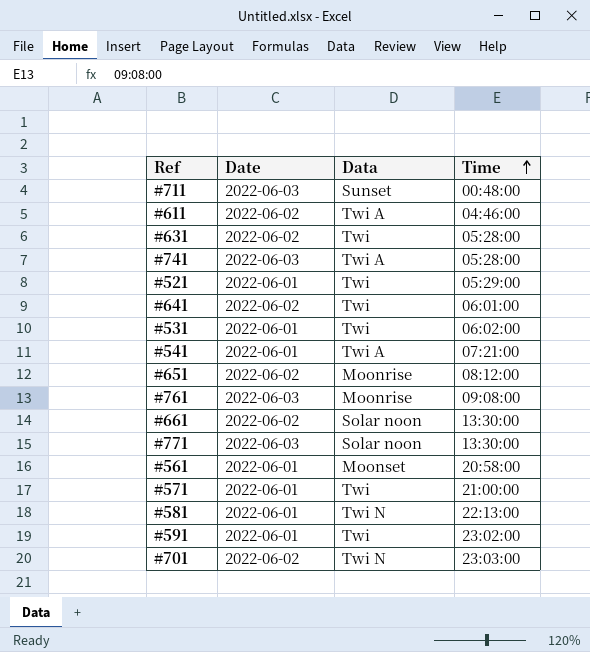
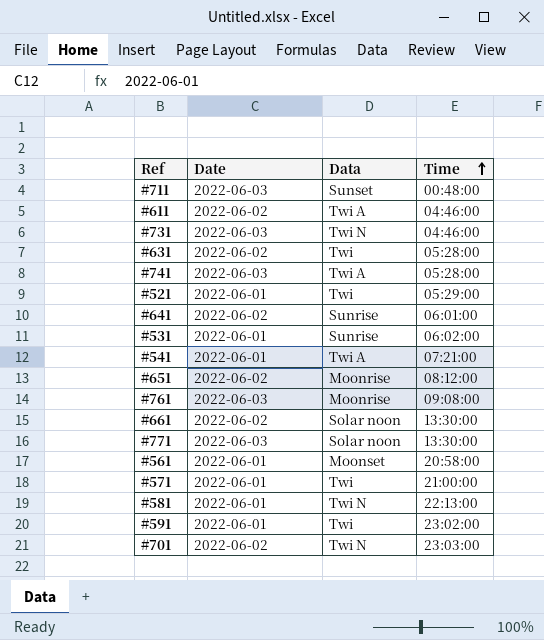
row #731: none -> 2022-06-03 | Twi N | 04:46:00
#641 | Data: Twi -> Sunrise
#531 | Data: Twi -> Sunrise

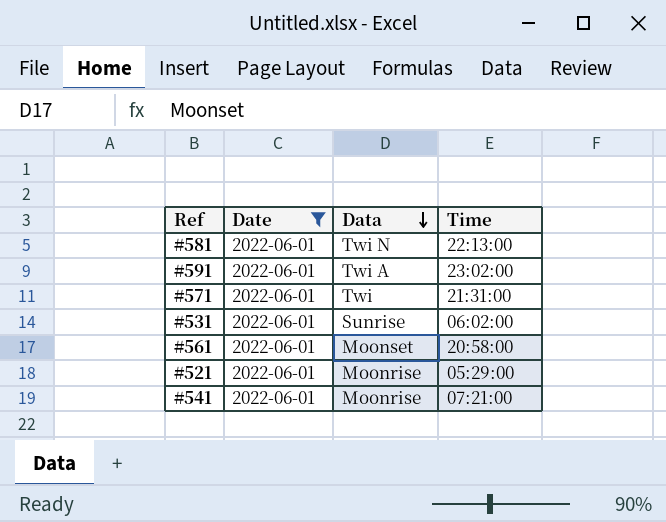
filter: none -> Date = 2022-06-01
row order: Time ascending -> Data descending
#591 | Data: Twi -> Twi A
#571 | Time: 21:00:00 -> 21:31:00
#521 | Data: Twi -> Moonrise
#541 | Data: Twi A -> Moonrise

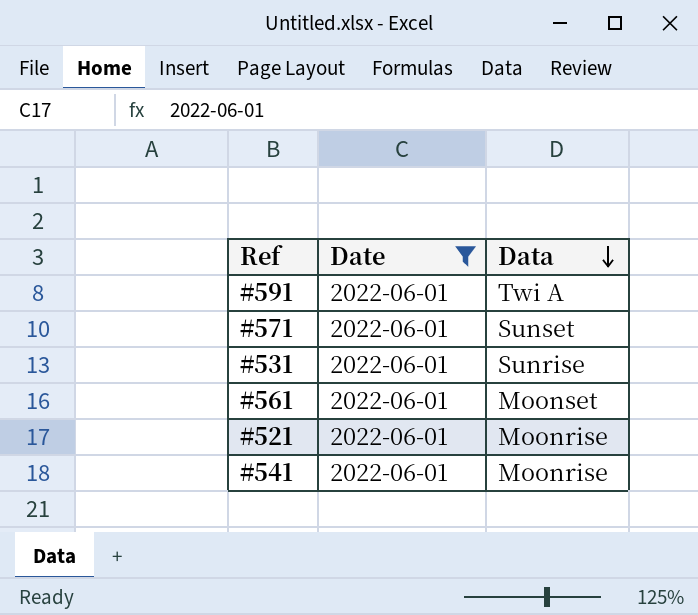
column Time | position: 4 -> none
row #581: 2022-06-01 | Twi N | 22:13:00 -> none
#571 | Data: Twi -> Sunset

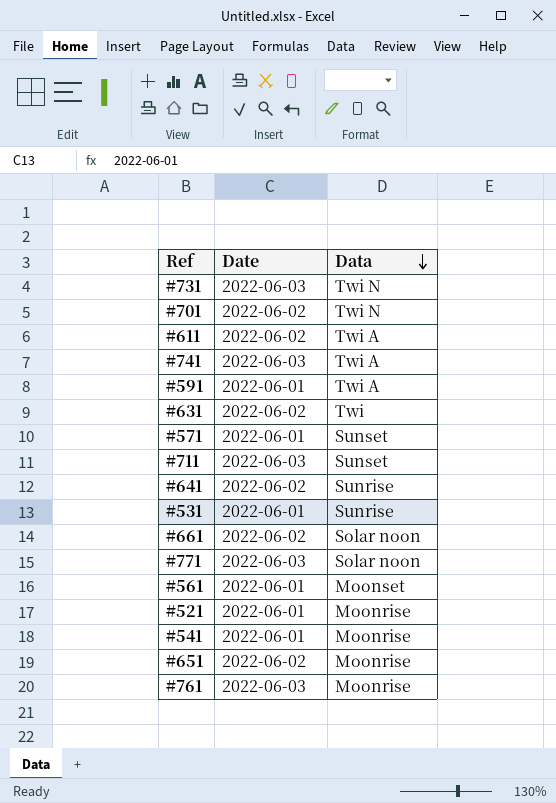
filter: Date = 2022-06-01 -> none

